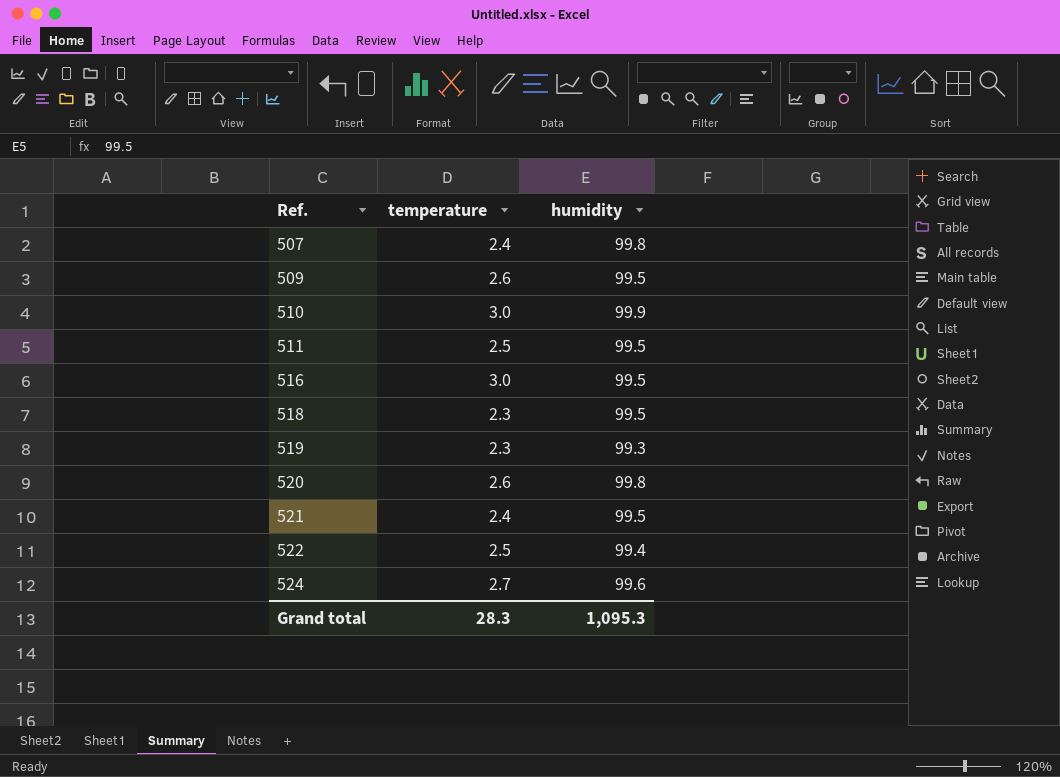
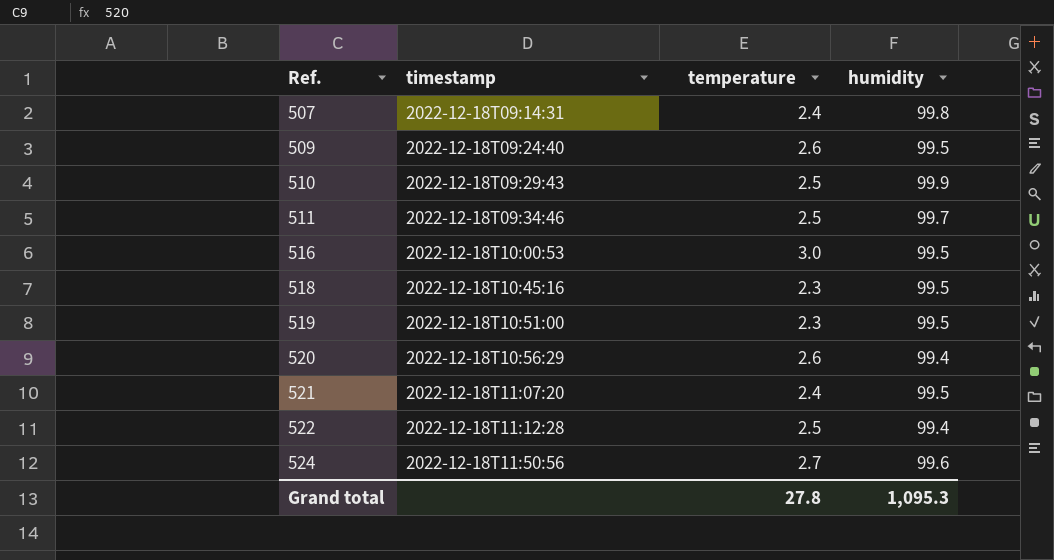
column timestamp | position: none -> 2
510 | temperature: 3.0 -> 2.5
511 | humidity: 99.5 -> 99.7
519 | humidity: 99.3 -> 99.5
520 | humidity: 99.8 -> 99.4
Grand total | temperature: 28.3 -> 27.8

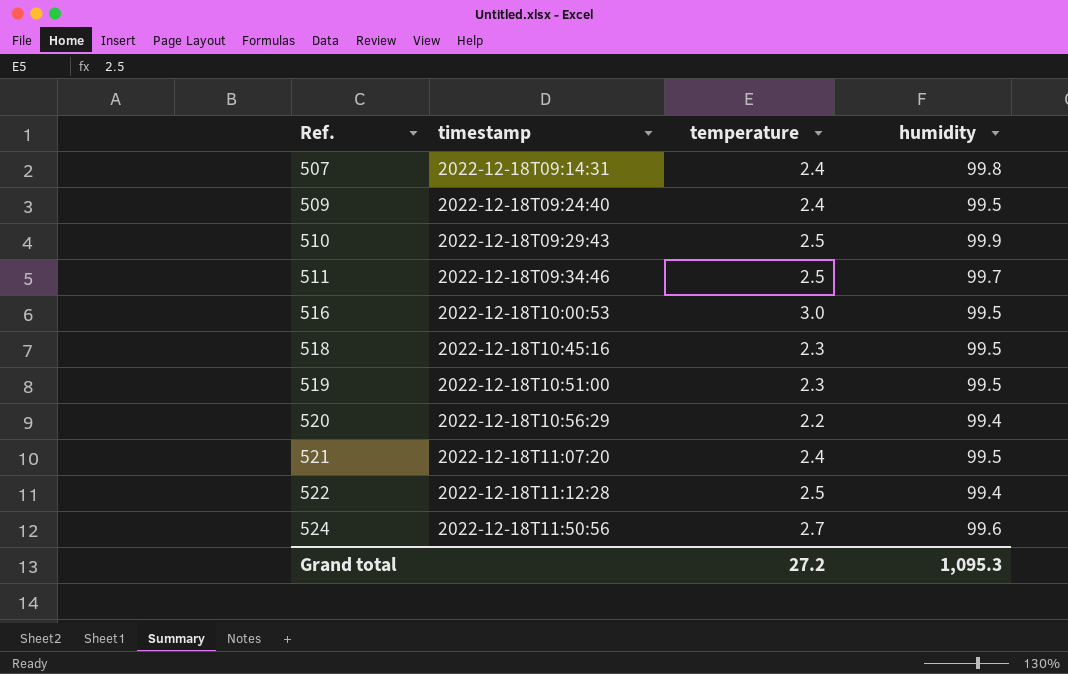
509 | temperature: 2.6 -> 2.4
520 | temperature: 2.6 -> 2.2
Grand total | temperature: 27.8 -> 27.2

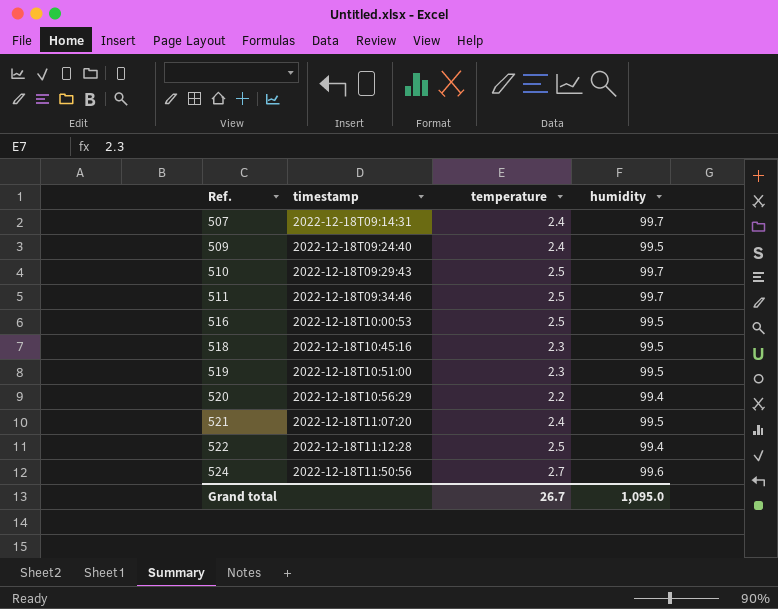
507 | humidity: 99.8 -> 99.7
510 | humidity: 99.9 -> 99.7
516 | temperature: 3.0 -> 2.5
Grand total | temperature: 27.2 -> 26.7
Grand total | humidity: 1,095.3 -> 1,095.0

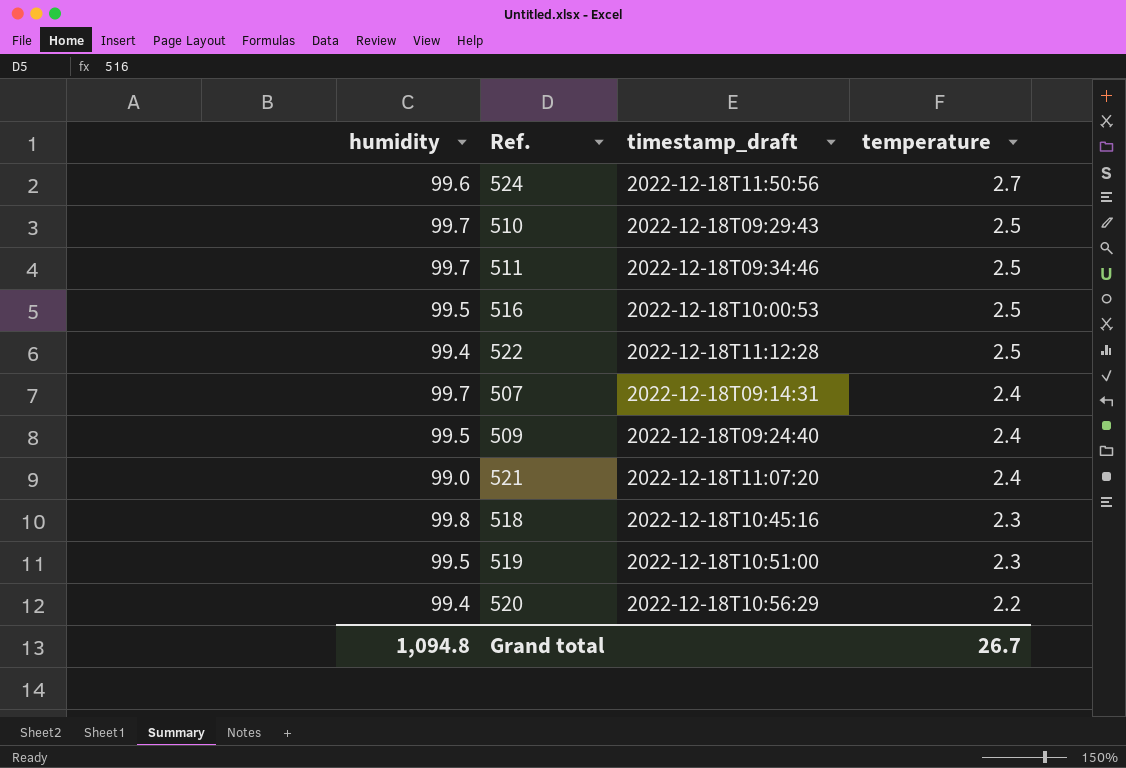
row order: Ref. ascending -> temperature descending
column humidity | position: 4 -> 1
column name: timestamp -> timestamp_draft
521 | humidity: 99.5 -> 99.0
518 | humidity: 99.5 -> 99.8
Grand total | humidity: 1,095.0 -> 1,094.8

